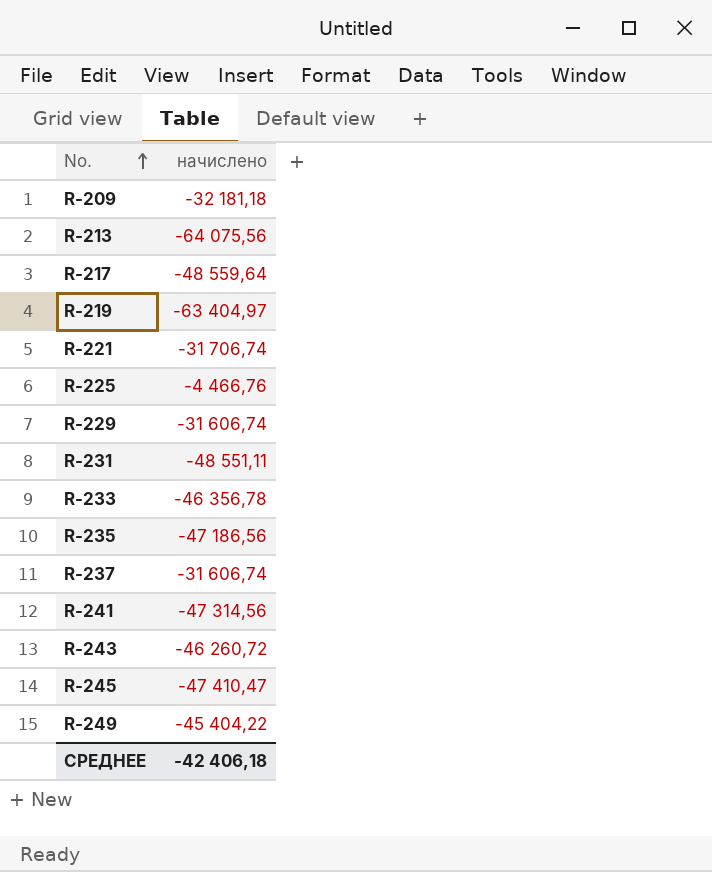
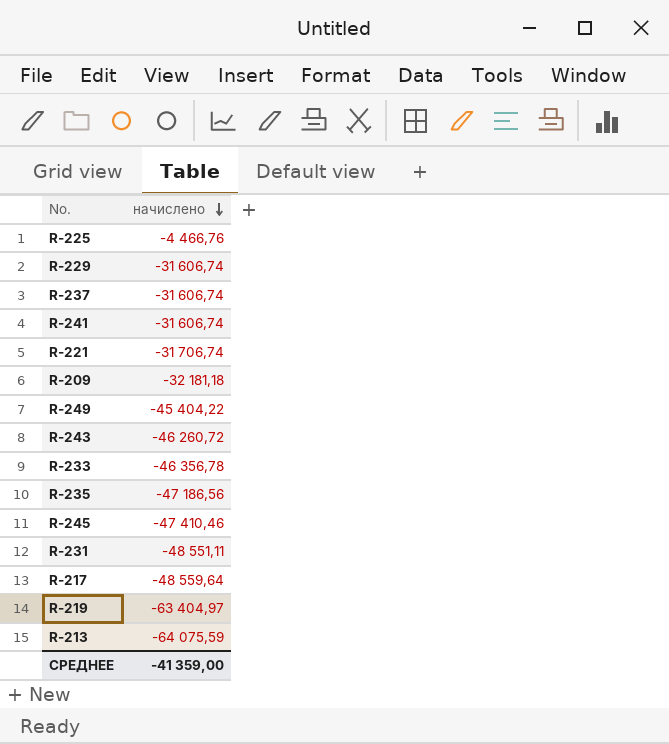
row order: No. ascending -> начислено descending
R-241 | начислено: -47 314,56 -> -31 606,74
R-245 | начислено: -47 410,47 -> -47 410,46
R-213 | начислено: -64 075,56 -> -64 075,59
СРЕДНЕЕ | начислено: -42 406,18 -> -41 359,00

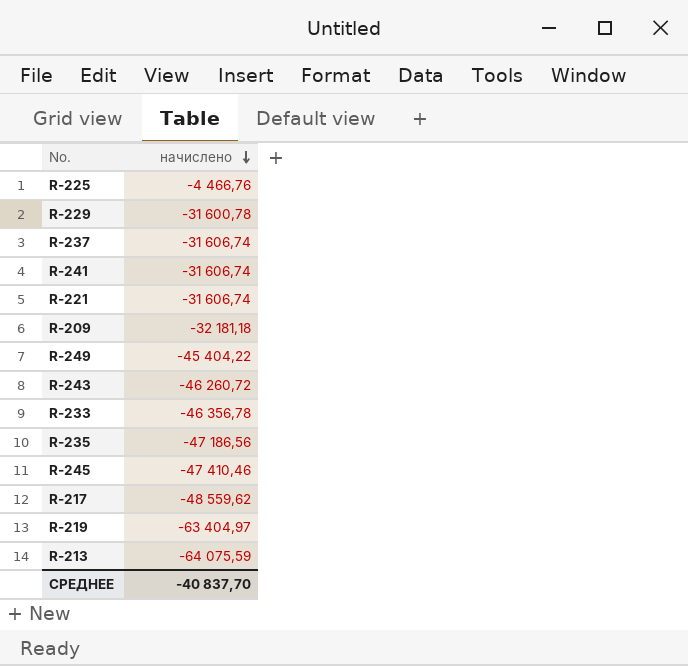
row R-231: -48 551,11 -> none
R-229 | начислено: -31 606,74 -> -31 600,78
R-221 | начислено: -31 706,74 -> -31 606,74
R-217 | начислено: -48 559,64 -> -48 559,62
СРЕДНЕЕ | начислено: -41 359,00 -> -40 837,70

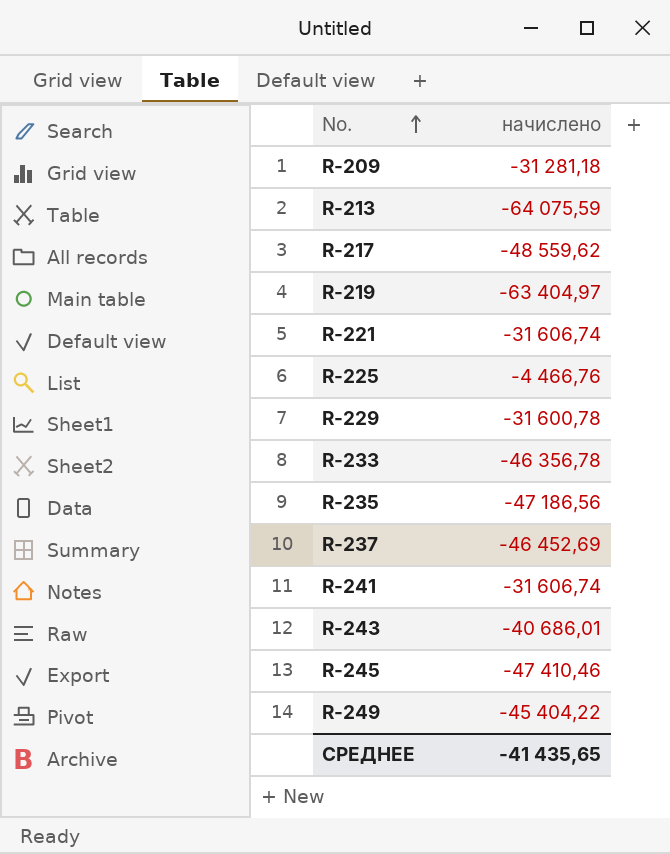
row order: начислено descending -> No. ascending
R-209 | начислено: -32 181,18 -> -31 281,18
R-237 | начислено: -31 606,74 -> -46 452,69
R-243 | начислено: -46 260,72 -> -40 686,01
СРЕДНЕЕ | начислено: -40 837,70 -> -41 435,65

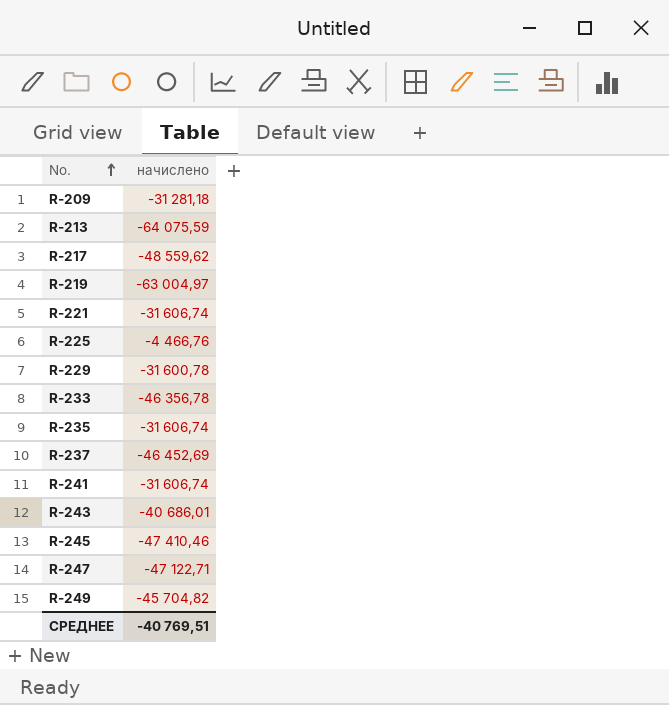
R-219 | начислено: -63 404,97 -> -63 004,97
R-235 | начислено: -47 186,56 -> -31 606,74
row R-247: none -> -47 122,71
R-249 | начислено: -45 404,22 -> -45 704,82
СРЕДНЕЕ | начислено: -41 435,65 -> -40 769,51

